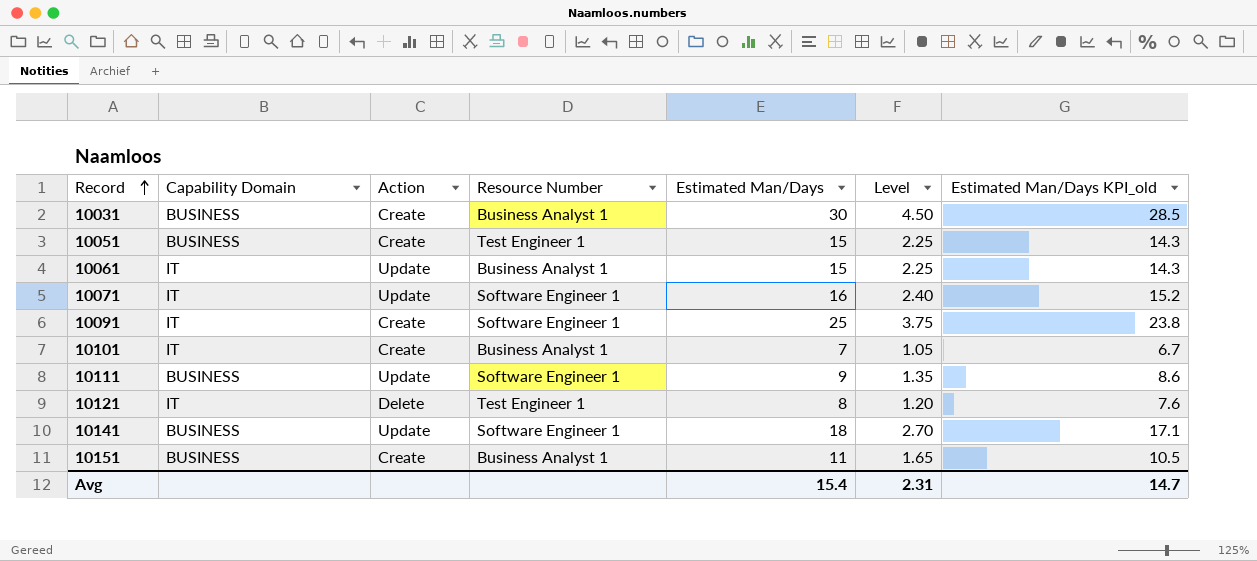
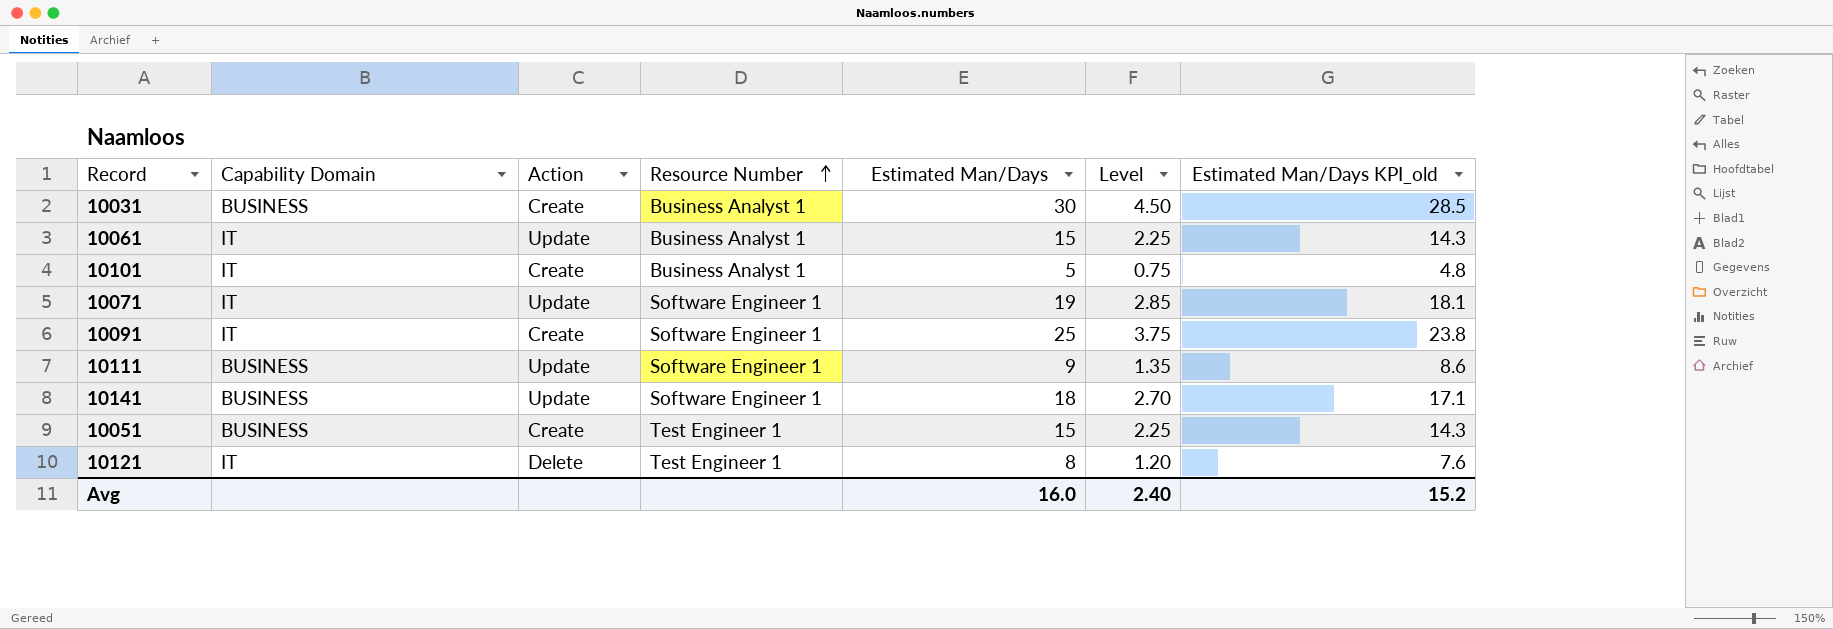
row order: Record ascending -> Resource Number ascending
row 10151: BUSINESS | Create | Business Analyst 1 | 11 | 1.65 | 10.5 -> none
10101 | Estimated Man/Days: 7 -> 5
10101 | Level: 1.05 -> 0.75
10101 | Estimated Man/Days KPI_old: 6.7 -> 4.8
10071 | Estimated Man/Days: 16 -> 19
10071 | Level: 2.40 -> 2.85
10071 | Estimated Man/Days KPI_old: 15.2 -> 18.1
Avg | Estimated Man/Days: 15.4 -> 16.0
Avg | Level: 2.31 -> 2.40
Avg | Estimated Man/Days KPI_old: 14.7 -> 15.2

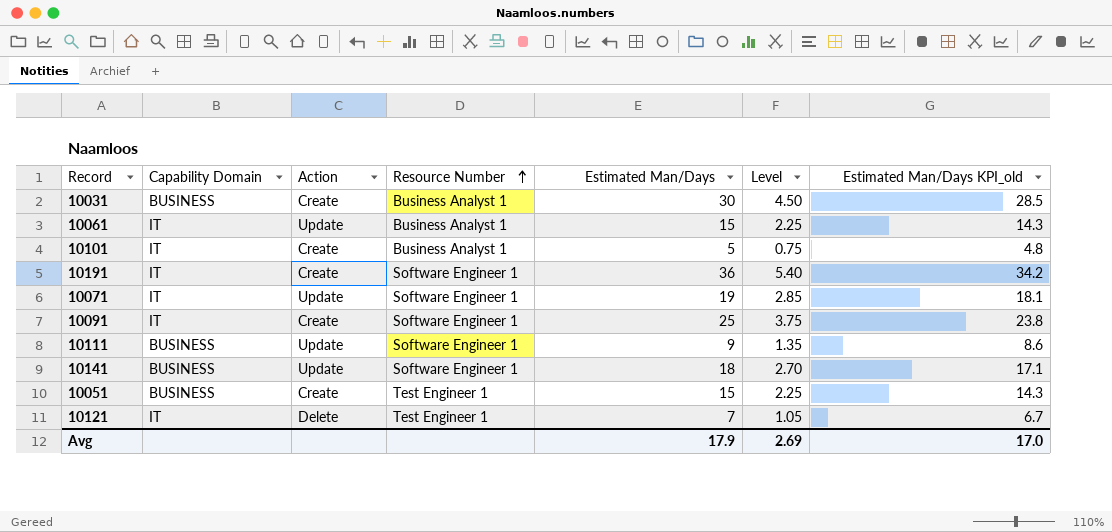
row 10191: none -> IT | Create | Software Engineer 1 | 36 | 5.40 | 34.2
10121 | Estimated Man/Days: 8 -> 7
10121 | Level: 1.20 -> 1.05
10121 | Estimated Man/Days KPI_old: 7.6 -> 6.7
Avg | Estimated Man/Days: 16.0 -> 17.9
Avg | Level: 2.40 -> 2.69
Avg | Estimated Man/Days KPI_old: 15.2 -> 17.0

